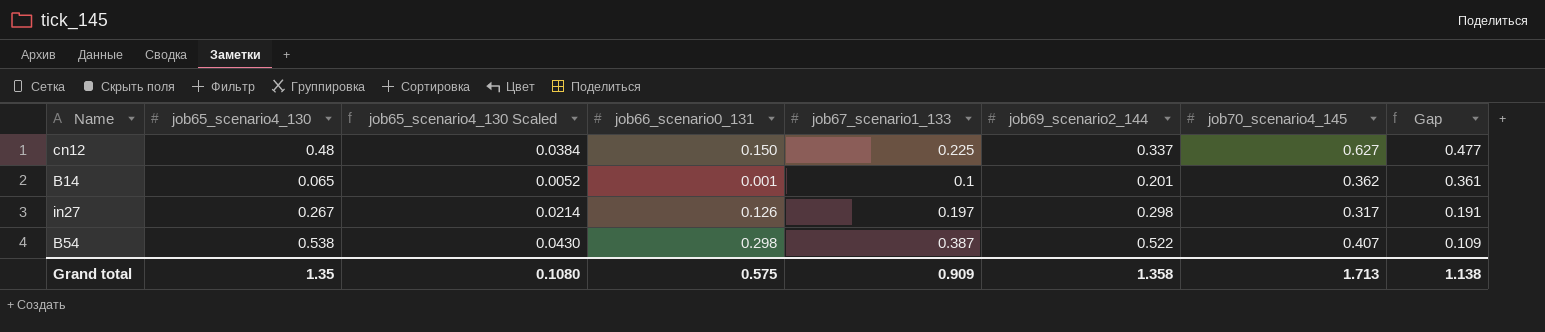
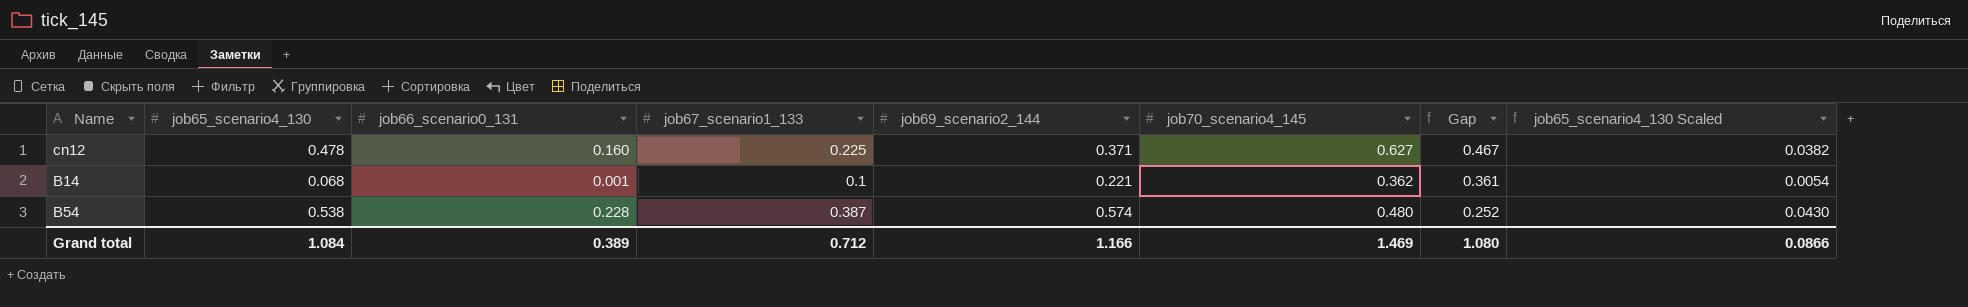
column job65_scenario4_130 Scaled | position: 3 -> 8
row in27: 0.267 | 0.0214 | 0.126 | 0.197 | 0.298 | 0.317 | 0.191 -> none
cn12 | job65_scenario4_130: 0.48 -> 0.478
cn12 | job66_scenario0_131: 0.150 -> 0.160
cn12 | job69_scenario2_144: 0.337 -> 0.371
cn12 | Gap: 0.477 -> 0.467
cn12 | job65_scenario4_130 Scaled: 0.0384 -> 0.0382
B14 | job65_scenario4_130: 0.065 -> 0.068
B14 | job69_scenario2_144: 0.201 -> 0.221
B14 | job65_scenario4_130 Scaled: 0.0052 -> 0.0054
B54 | job66_scenario0_131: 0.298 -> 0.228
B54 | job69_scenario2_144: 0.522 -> 0.574
B54 | job70_scenario4_145: 0.407 -> 0.480
B54 | Gap: 0.109 -> 0.252
Grand total | job65_scenario4_130: 1.35 -> 1.084
Grand total | job66_scenario0_131: 0.575 -> 0.389
Grand total | job67_scenario1_133: 0.909 -> 0.712
Grand total | job69_scenario2_144: 1.358 -> 1.166
Grand total | job70_scenario4_145: 1.713 -> 1.469
Grand total | Gap: 1.138 -> 1.080
Grand total | job65_scenario4_130 Scaled: 0.1080 -> 0.0866

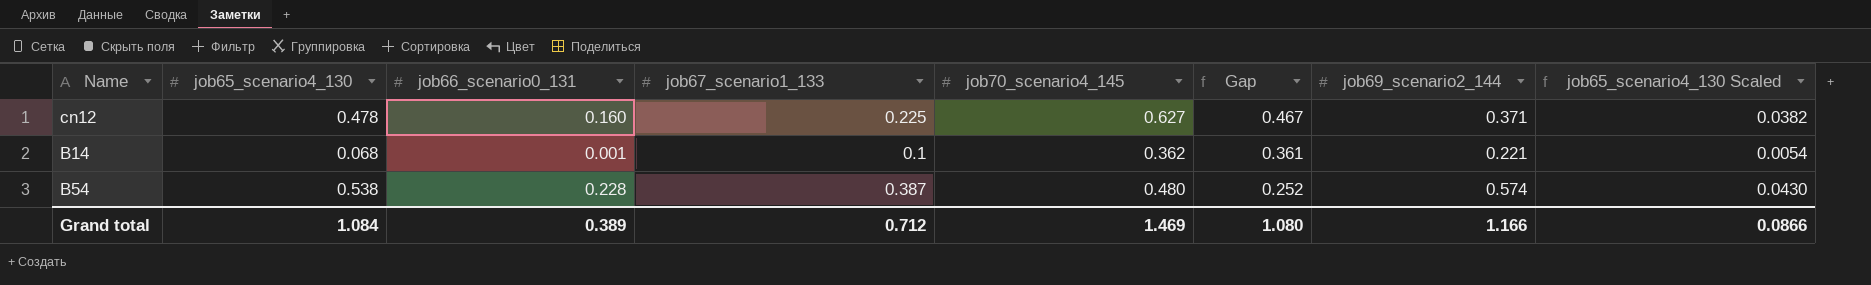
column job69_scenario2_144 | position: 5 -> 7

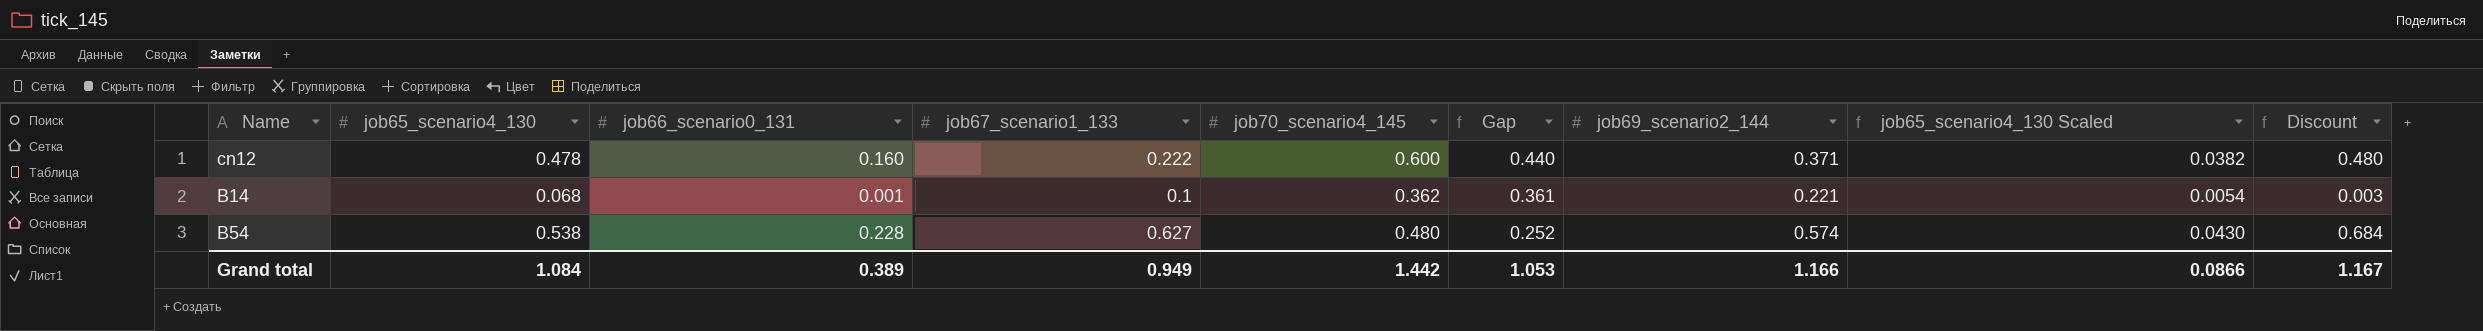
column Discount | formula: none -> [job66_scenario0_131] * 3
cn12 | job67_scenario1_133: 0.225 -> 0.222
cn12 | job70_scenario4_145: 0.627 -> 0.600
cn12 | Gap: 0.467 -> 0.440
B54 | job67_scenario1_133: 0.387 -> 0.627
Grand total | job67_scenario1_133: 0.712 -> 0.949
Grand total | job70_scenario4_145: 1.469 -> 1.442
Grand total | Gap: 1.080 -> 1.053

